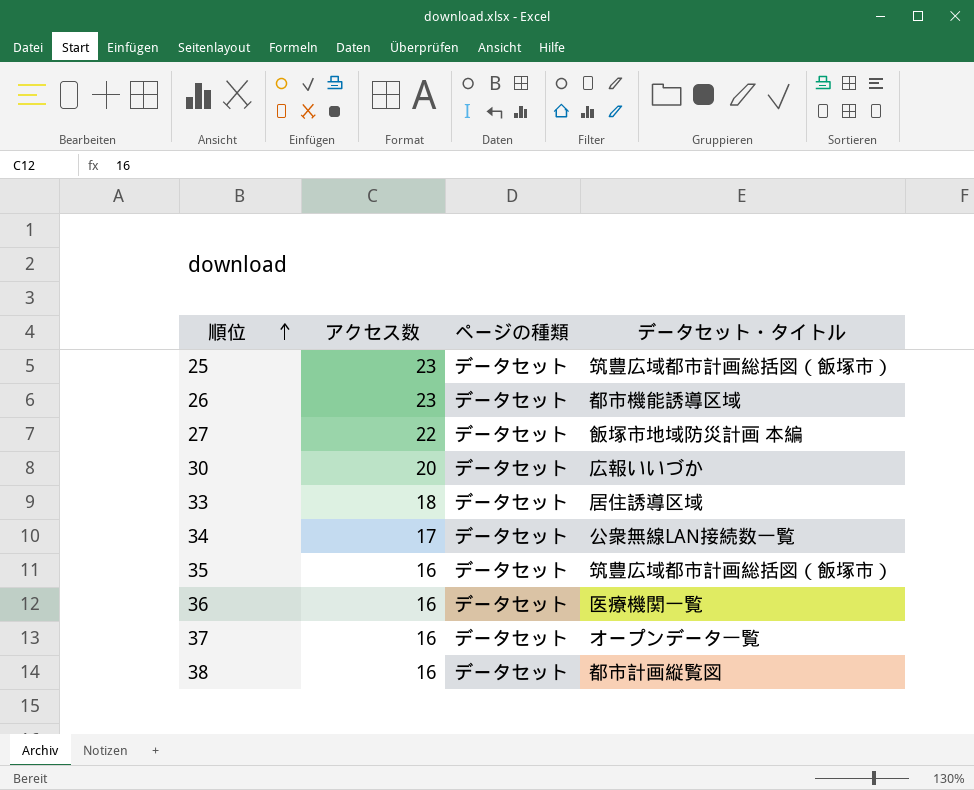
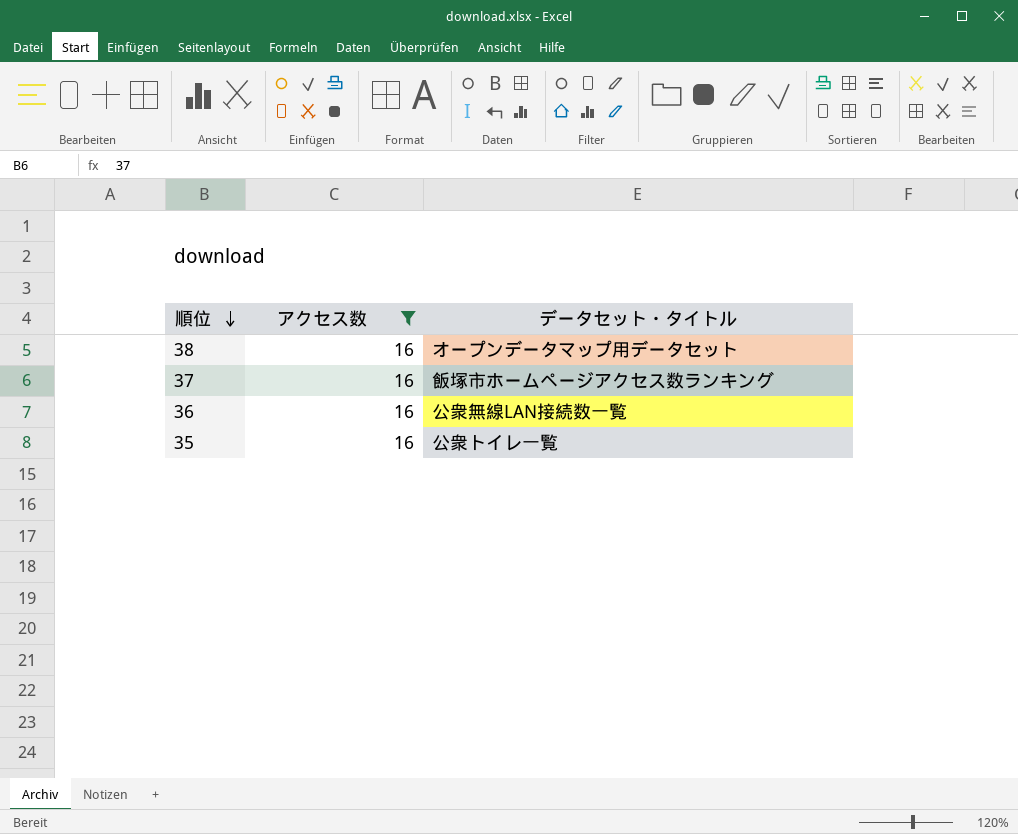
filter: none -> アクセス数 = 16
row order: 順位 ascending -> 順位 descending
column ページの種類 | position: 3 -> none
38 | データセット・タイトル: 都市計画縦覧図 -> オープンデータマップ用データセット
37 | データセット・タイトル: オープンデータ一覧 -> 飯塚市ホームページアクセス数ランキング
36 | データセット・タイトル: 医療機関一覧 -> 公衆無線LAN接続数一覧
35 | データセット・タイトル: 筑豊広域都市計画総括図（飯塚市） -> 公衆トイレ一覧

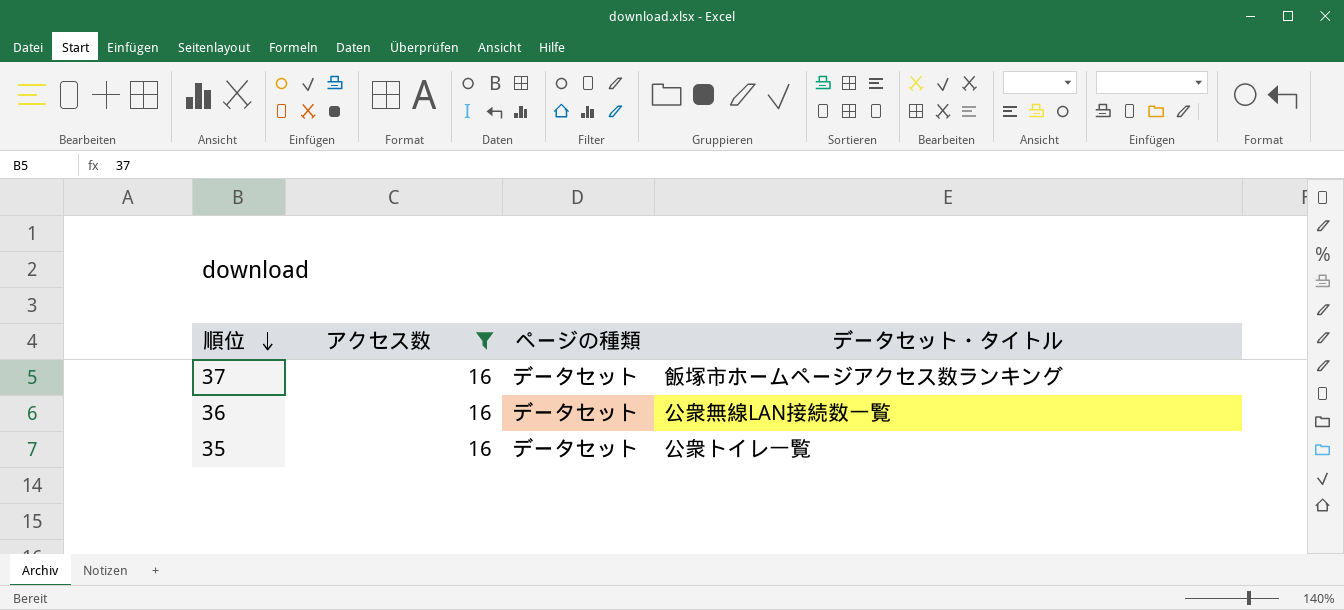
column ページの種類 | position: none -> 3
row 38: 16 | オープンデータマップ用データセット -> none

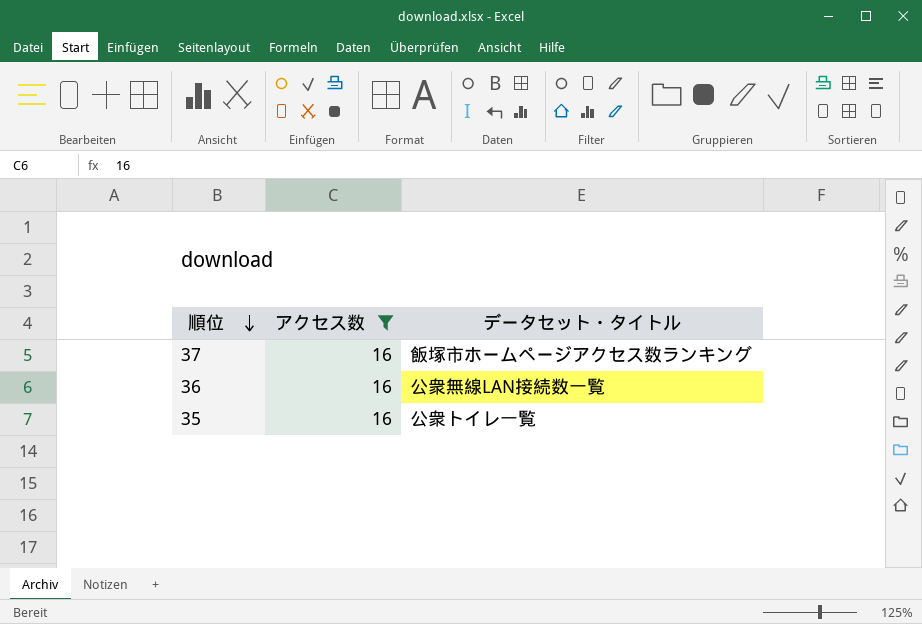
column ページの種類 | position: 3 -> none

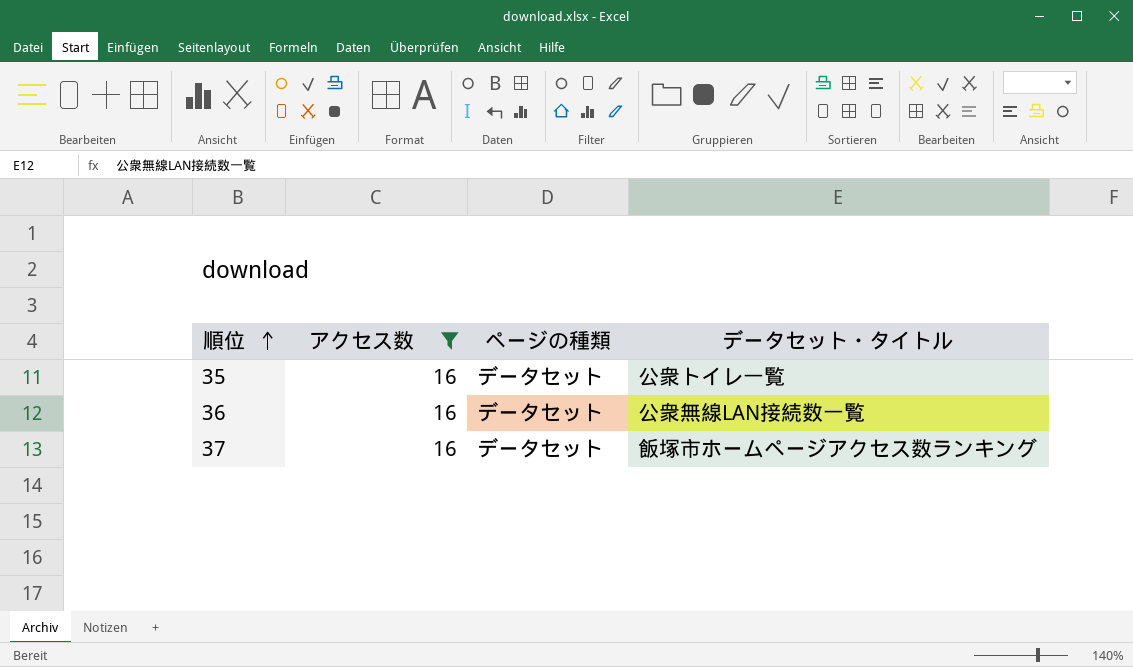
row order: 順位 descending -> 順位 ascending
column ページの種類 | position: none -> 3

